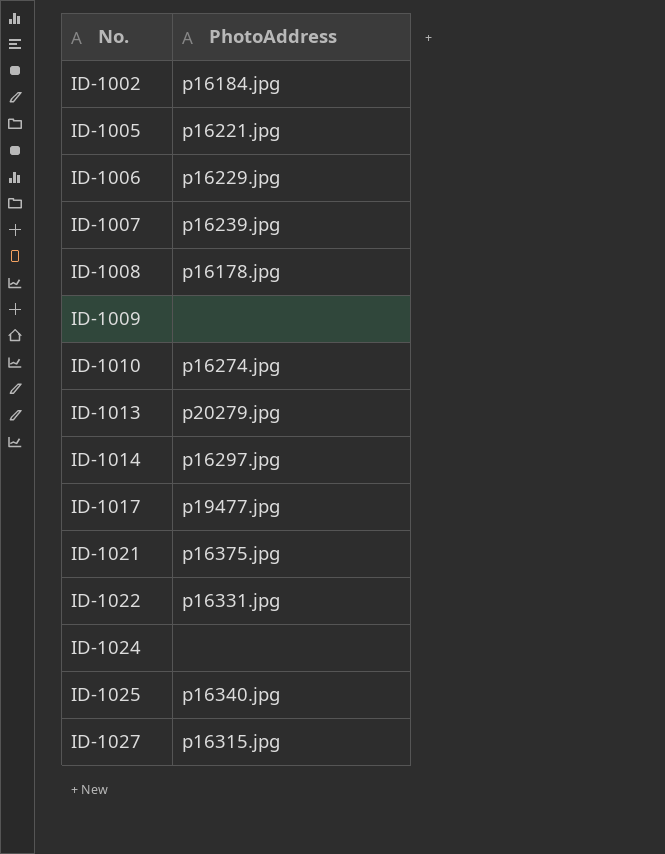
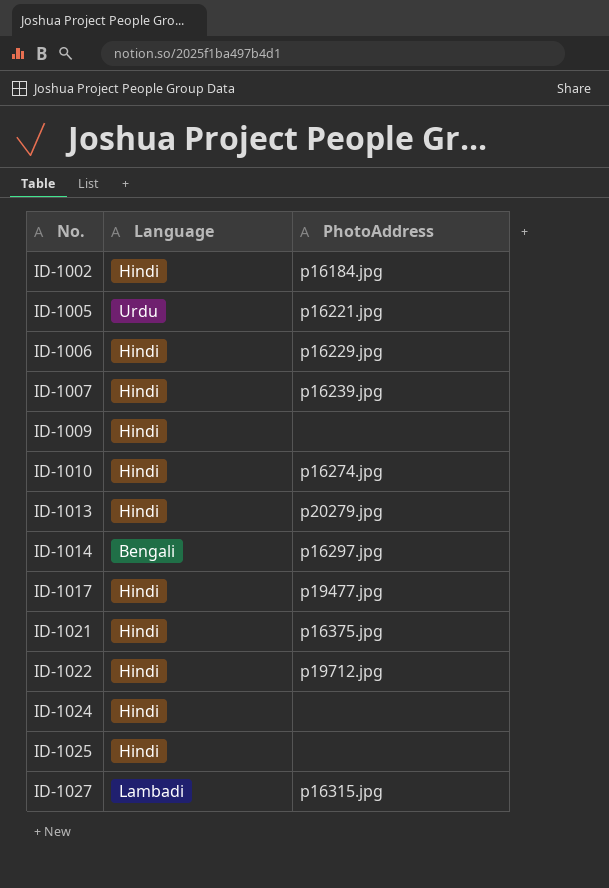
column Language | position: none -> 2
row ID-1008: p16178.jpg -> none
ID-1022 | PhotoAddress: p16331.jpg -> p19712.jpg
ID-1025 | PhotoAddress: p16340.jpg -> none

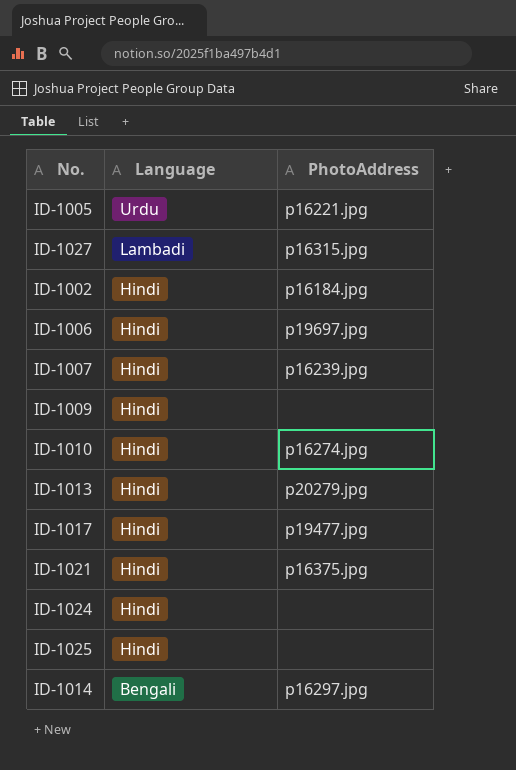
row order: No. ascending -> Language descending
row ID-1022: Hindi | p19712.jpg -> none
ID-1006 | PhotoAddress: p16229.jpg -> p19697.jpg

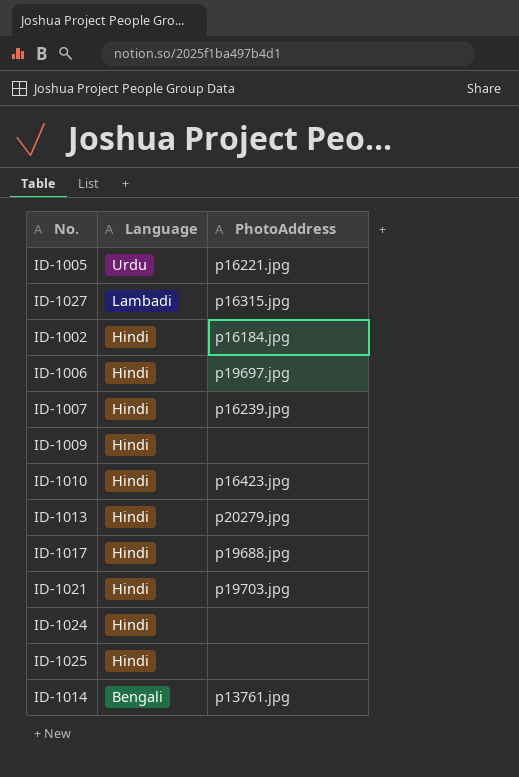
ID-1010 | PhotoAddress: p16274.jpg -> p16423.jpg
ID-1017 | PhotoAddress: p19477.jpg -> p19688.jpg
ID-1021 | PhotoAddress: p16375.jpg -> p19703.jpg
ID-1014 | PhotoAddress: p16297.jpg -> p13761.jpg

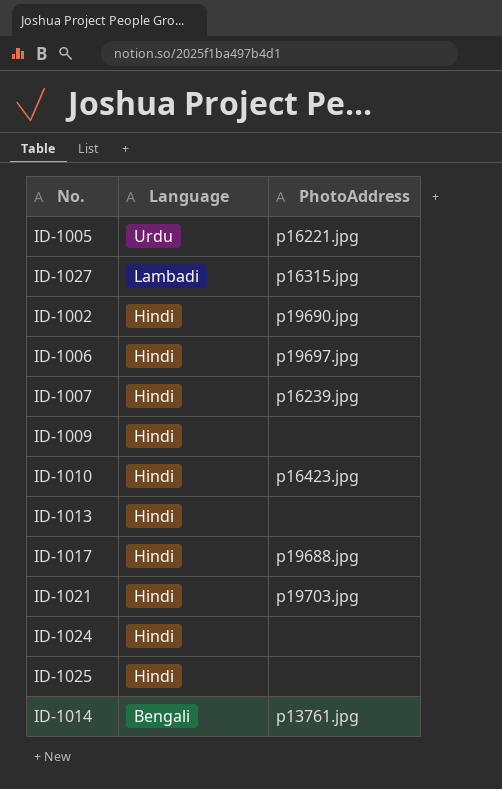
ID-1002 | PhotoAddress: p16184.jpg -> p19690.jpg
ID-1013 | PhotoAddress: p20279.jpg -> none

